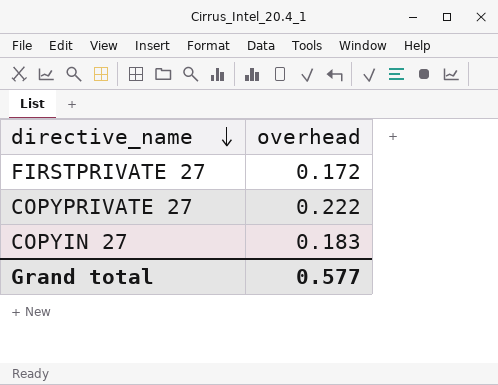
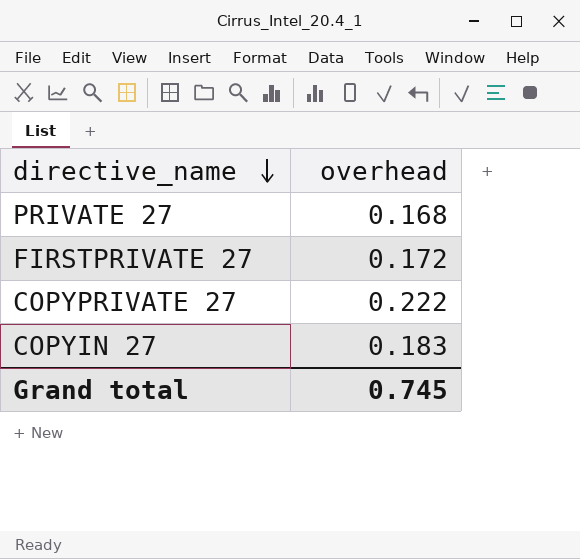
row PRIVATE 27: none -> 0.168
Grand total | overhead: 0.577 -> 0.745

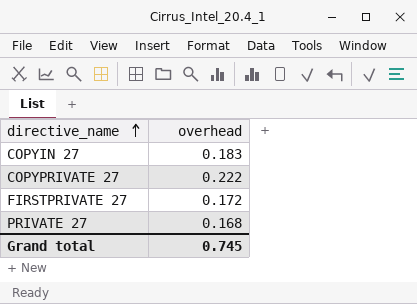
row order: directive_name descending -> directive_name ascending

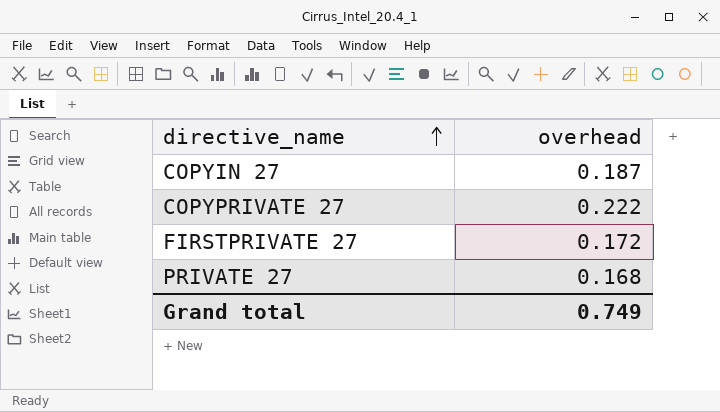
COPYIN 27 | overhead: 0.183 -> 0.187
Grand total | overhead: 0.745 -> 0.749

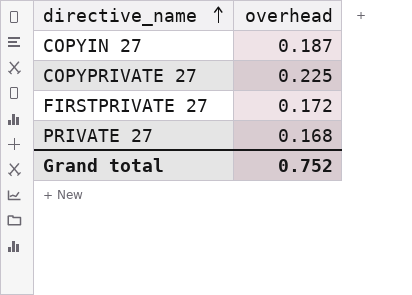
COPYPRIVATE 27 | overhead: 0.222 -> 0.225
Grand total | overhead: 0.749 -> 0.752

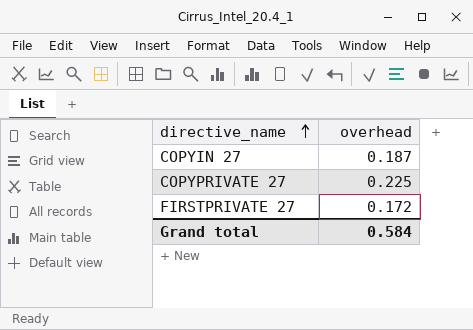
row PRIVATE 27: 0.168 -> none
Grand total | overhead: 0.752 -> 0.584

